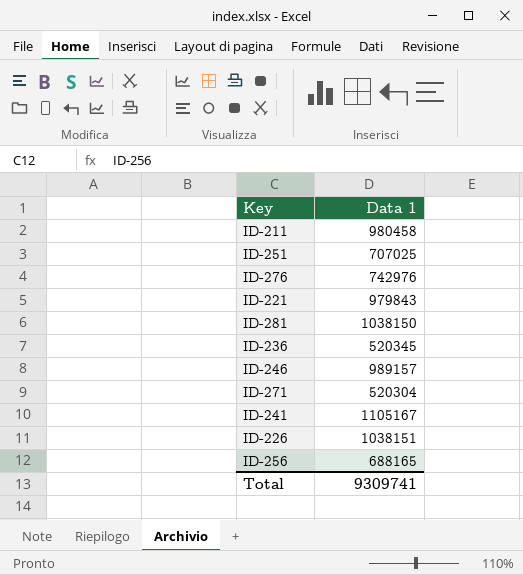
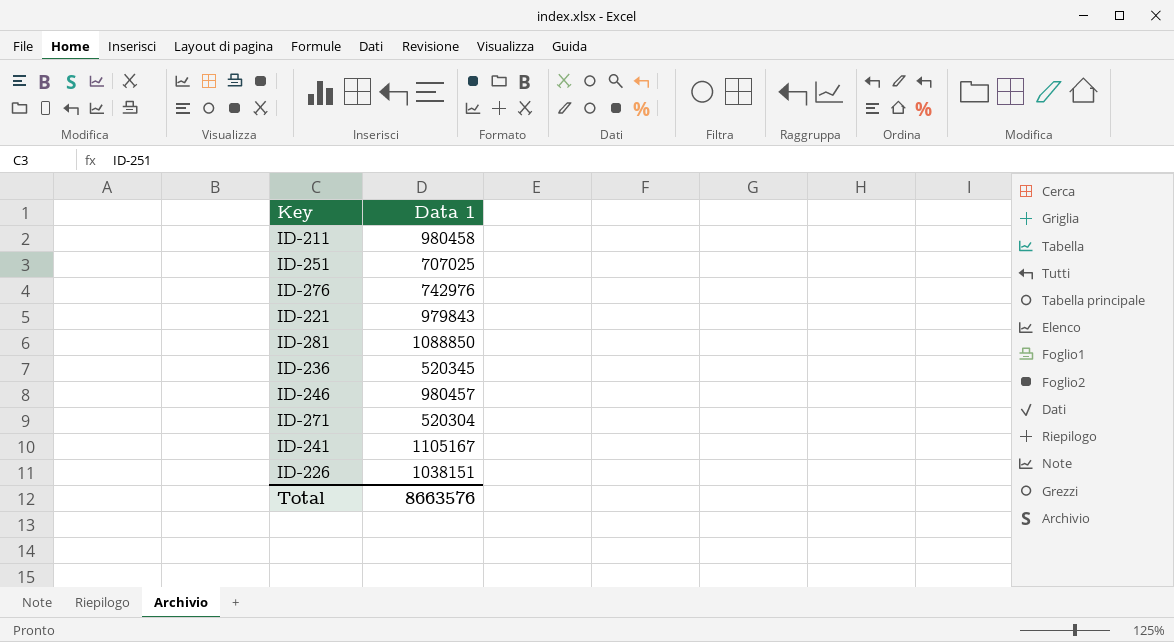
row ID-256: 688165 -> none
ID-281 | Data 1: 1038150 -> 1088850
ID-246 | Data 1: 989157 -> 980457
Total | Data 1: 9309741 -> 8663576

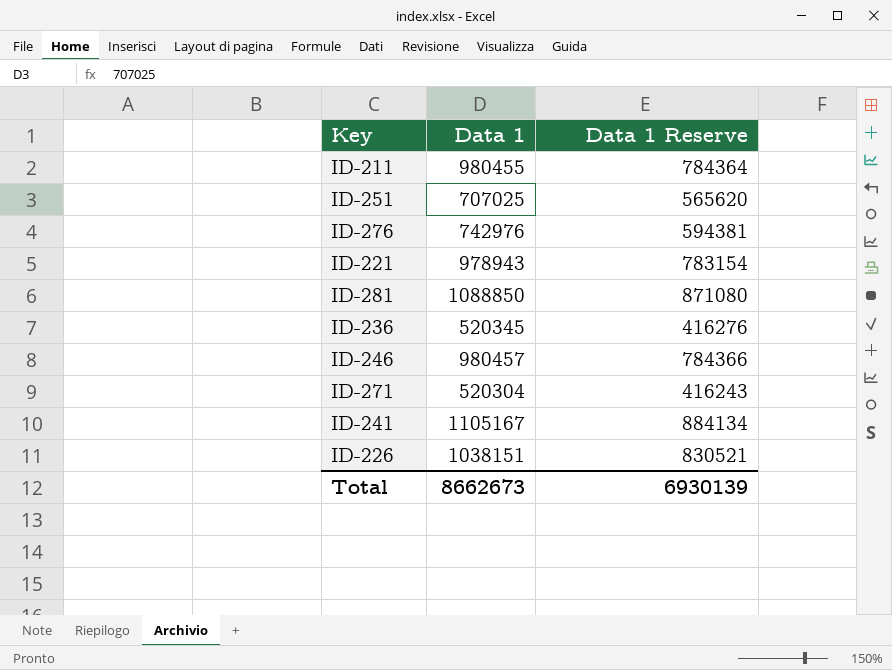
column Data 1 Reserve | formula: none -> [Data 1] * 0.8
ID-211 | Data 1: 980458 -> 980455
ID-221 | Data 1: 979843 -> 978943
Total | Data 1: 8663576 -> 8662673

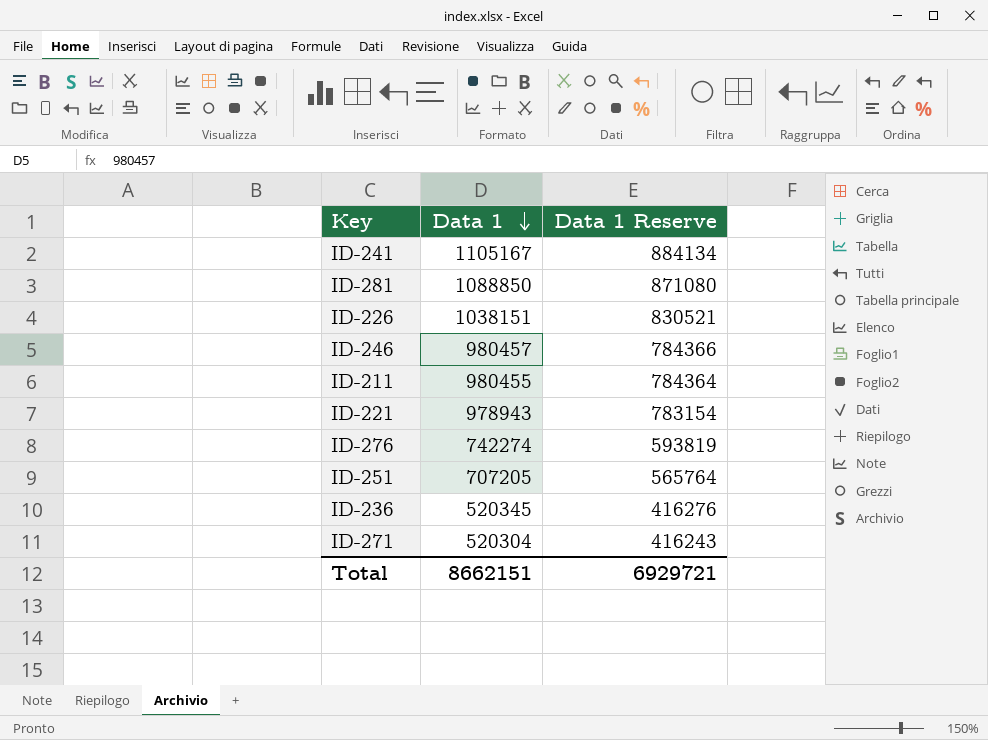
row order: none -> Data 1 descending
ID-276 | Data 1: 742976 -> 742274
ID-276 | Data 1 Reserve: 594381 -> 593819
ID-251 | Data 1: 707025 -> 707205
ID-251 | Data 1 Reserve: 565620 -> 565764
Total | Data 1: 8662673 -> 8662151
Total | Data 1 Reserve: 6930139 -> 6929721

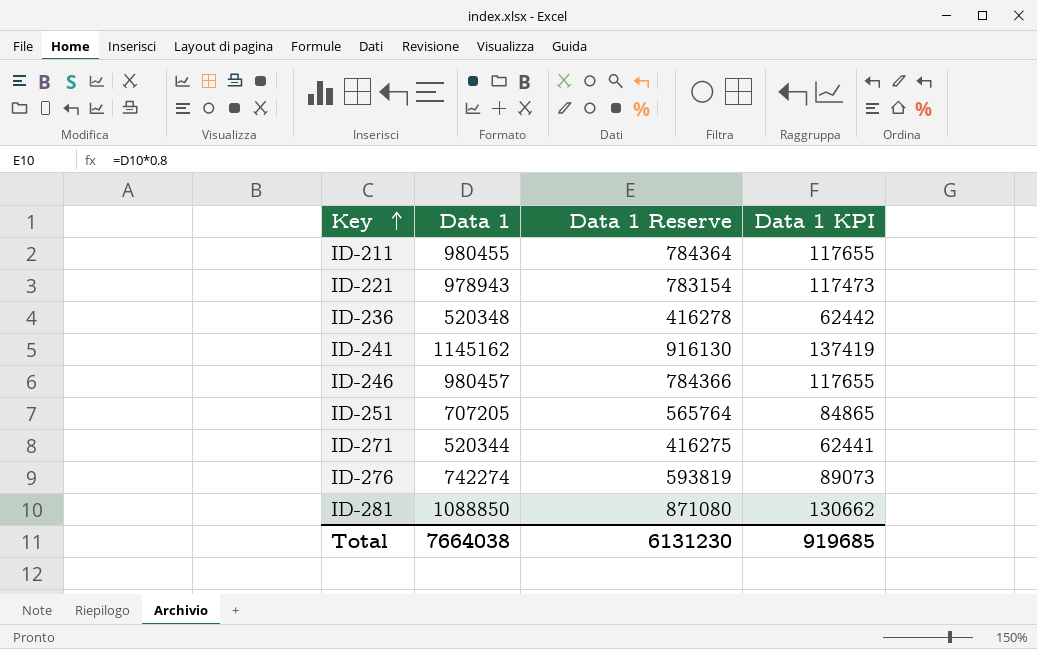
row order: Data 1 descending -> Key ascending
column Data 1 KPI | formula: none -> [Data 1] * 0.12
row ID-226: 1038151 | 830521 -> none
ID-236 | Data 1: 520345 -> 520348
ID-236 | Data 1 Reserve: 416276 -> 416278
ID-241 | Data 1: 1105167 -> 1145162
ID-241 | Data 1 Reserve: 884134 -> 916130
ID-271 | Data 1: 520304 -> 520344
ID-271 | Data 1 Reserve: 416243 -> 416275
Total | Data 1: 8662151 -> 7664038
Total | Data 1 Reserve: 6929721 -> 6131230

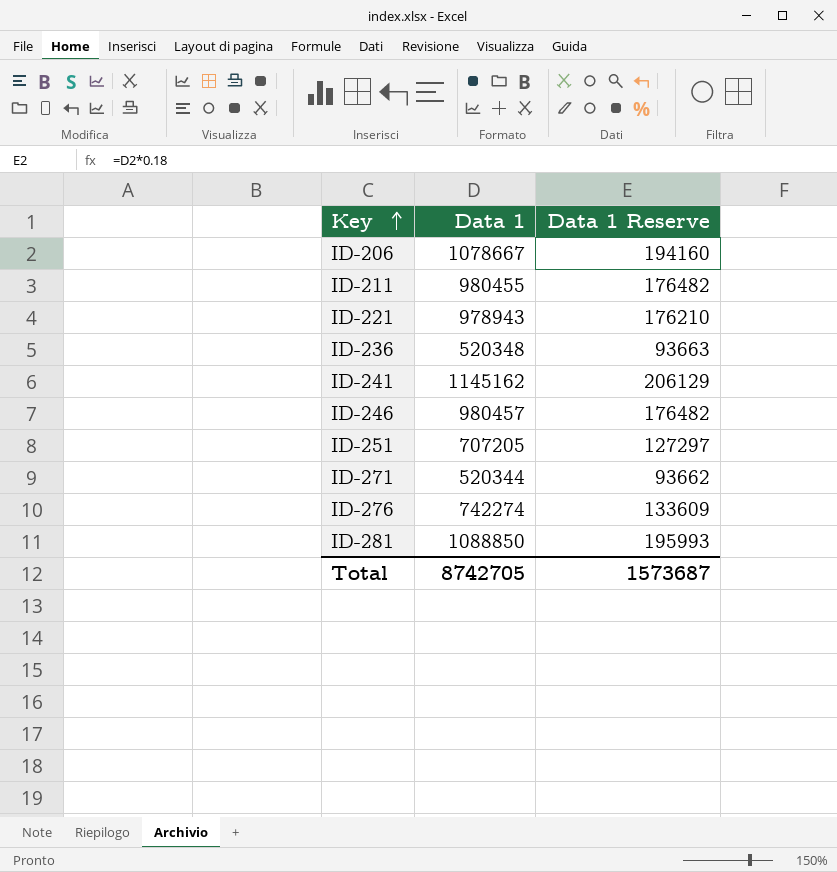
column Data 1 KPI | formula: [Data 1] * 0.12 -> none
column Data 1 Reserve | formula: [Data 1] * 0.8 -> [Data 1] * 0.18
row ID-206: none -> 1078667 | 194160
Total | Data 1: 7664038 -> 8742705
Total | Data 1 Reserve: 6131230 -> 1573687

